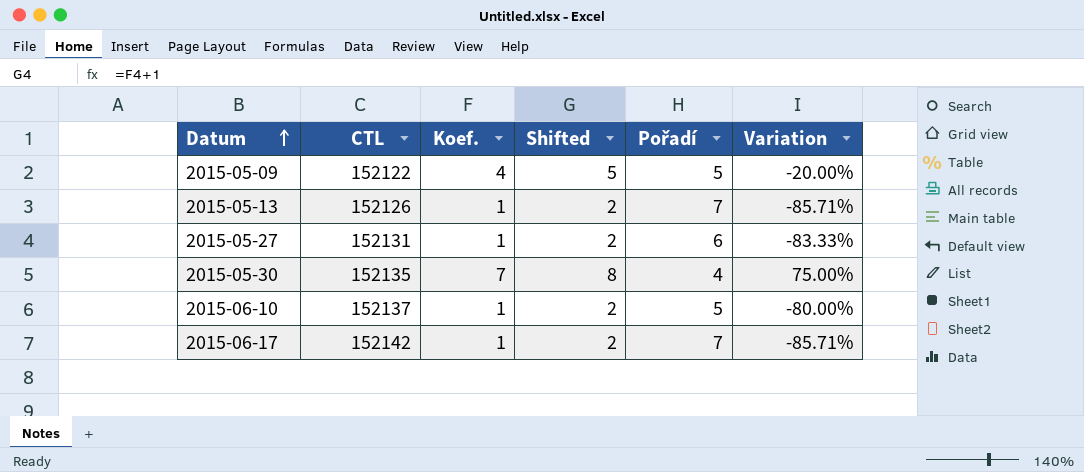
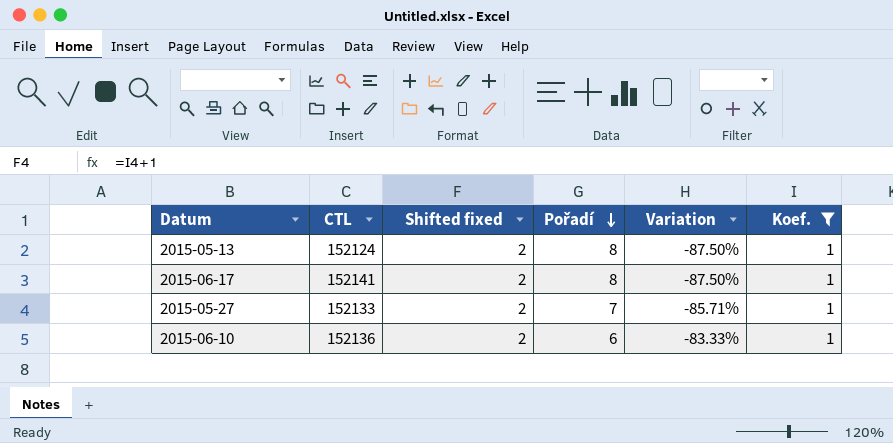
filter: none -> Koef. = 1
row order: Datum ascending -> Pořadí descending
column name: Shifted -> Shifted fixed
column Koef. | position: 3 -> 6
2015-05-13 | CTL: 152126 -> 152124
2015-05-13 | Pořadí: 7 -> 8
2015-05-13 | Variation: -85.71% -> -87.50%
2015-06-17 | CTL: 152142 -> 152141
2015-06-17 | Pořadí: 7 -> 8
2015-06-17 | Variation: -85.71% -> -87.50%
2015-05-27 | CTL: 152131 -> 152133
2015-05-27 | Pořadí: 6 -> 7
2015-05-27 | Variation: -83.33% -> -85.71%
2015-06-10 | CTL: 152137 -> 152136
2015-06-10 | Pořadí: 5 -> 6
2015-06-10 | Variation: -80.00% -> -83.33%

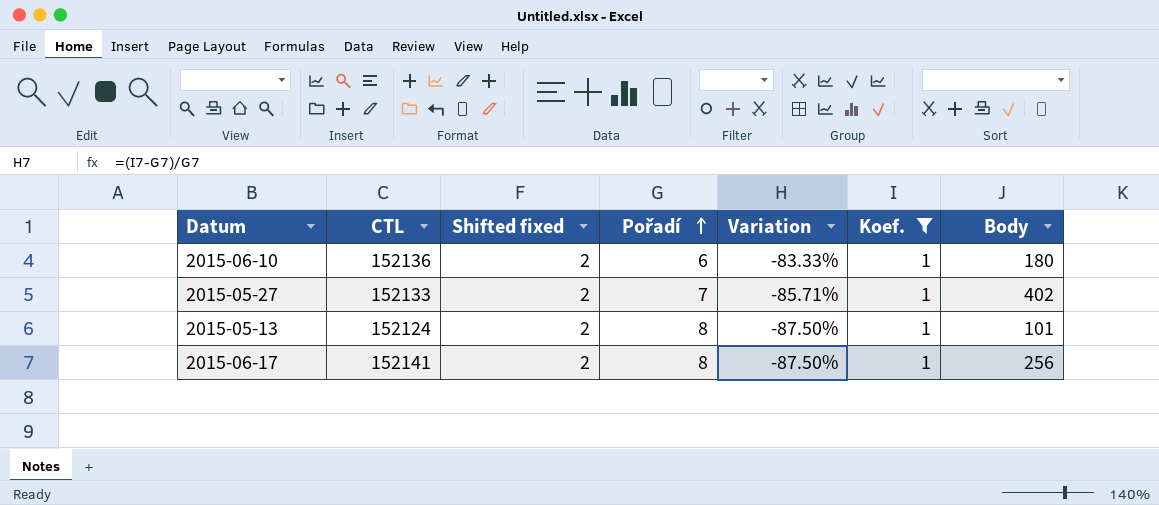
row order: Pořadí descending -> Pořadí ascending
column Body | position: none -> 7

